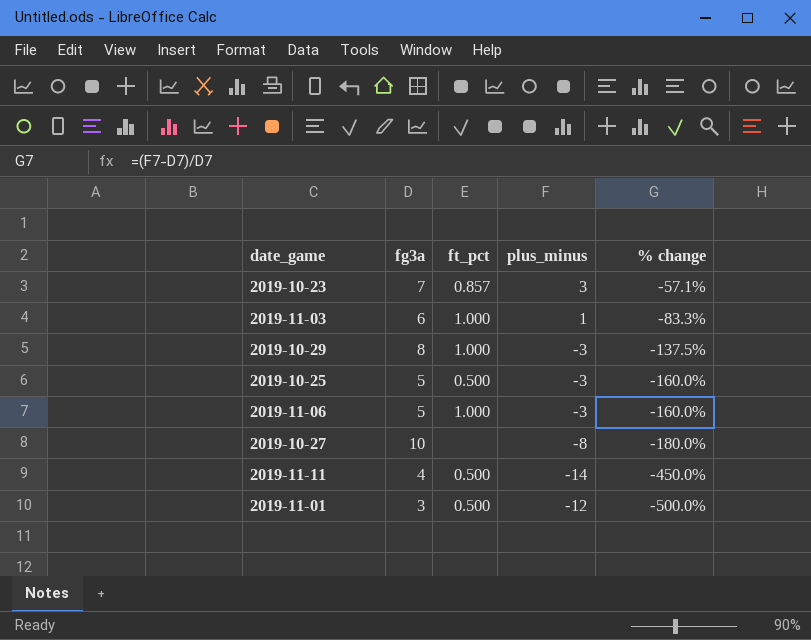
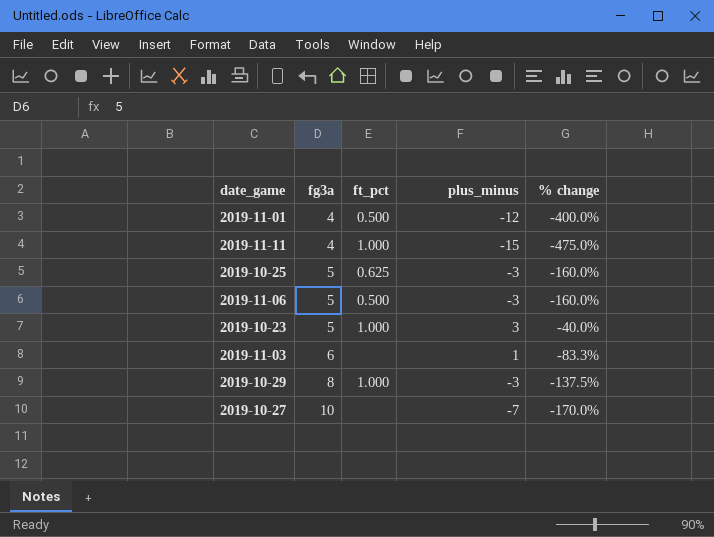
row order: % change descending -> fg3a ascending
2019-11-01 | fg3a: 3 -> 4
2019-11-01 | % change: -500.0% -> -400.0%
2019-11-11 | ft_pct: 0.500 -> 1.000
2019-11-11 | plus_minus: -14 -> -15
2019-11-11 | % change: -450.0% -> -475.0%
2019-10-25 | ft_pct: 0.500 -> 0.625
2019-11-06 | ft_pct: 1.000 -> 0.500
2019-10-23 | fg3a: 7 -> 5
2019-10-23 | ft_pct: 0.857 -> 1.000
2019-10-23 | % change: -57.1% -> -40.0%
2019-11-03 | ft_pct: 1.000 -> none
2019-10-27 | plus_minus: -8 -> -7
2019-10-27 | % change: -180.0% -> -170.0%

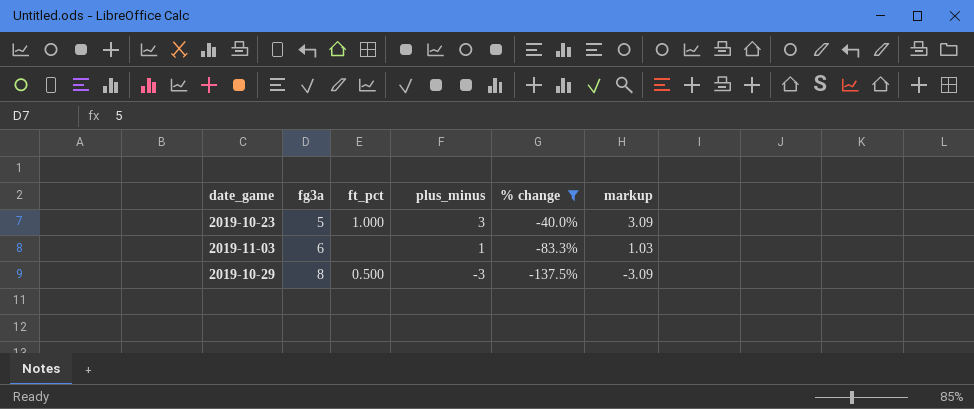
filter: none -> % change >= -137.5%
column markup | formula: none -> [plus_minus] * 1.03
2019-10-29 | ft_pct: 1.000 -> 0.500

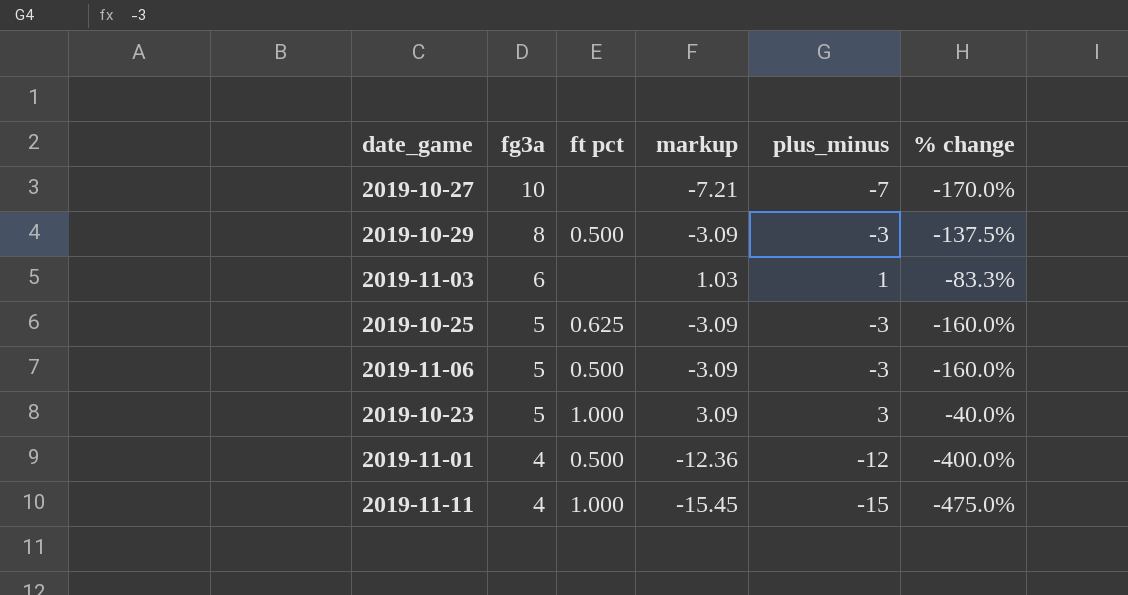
filter: % change >= -137.5% -> none
row order: fg3a ascending -> fg3a descending
column name: ft_pct -> ft pct
column markup | position: 6 -> 4

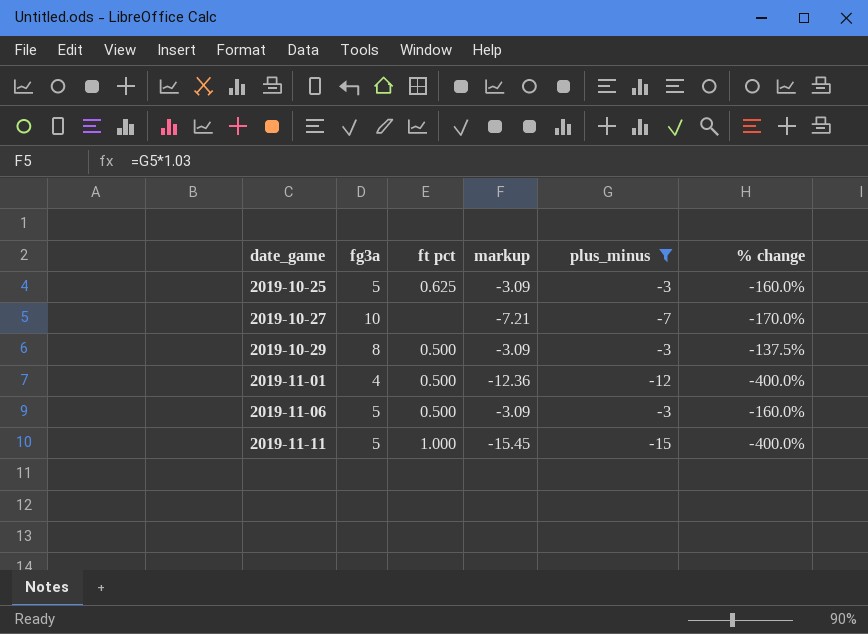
filter: none -> plus_minus <= -3
row order: fg3a descending -> date_game ascending
2019-11-11 | fg3a: 4 -> 5
2019-11-11 | % change: -475.0% -> -400.0%

